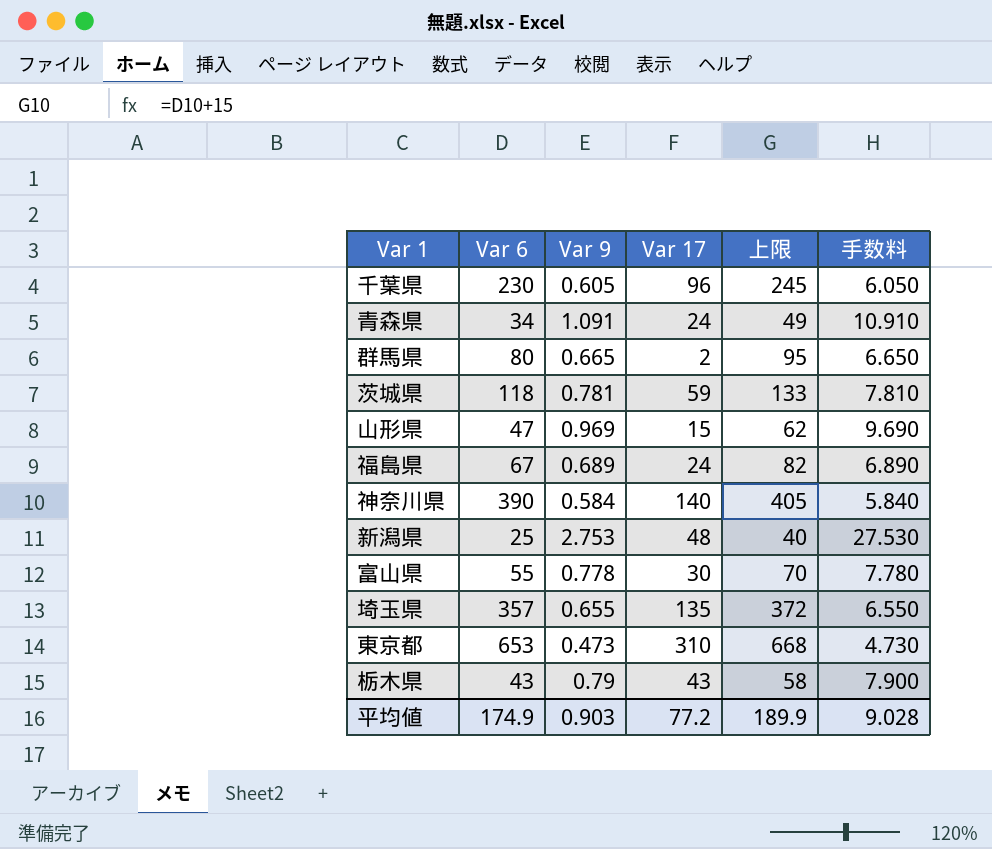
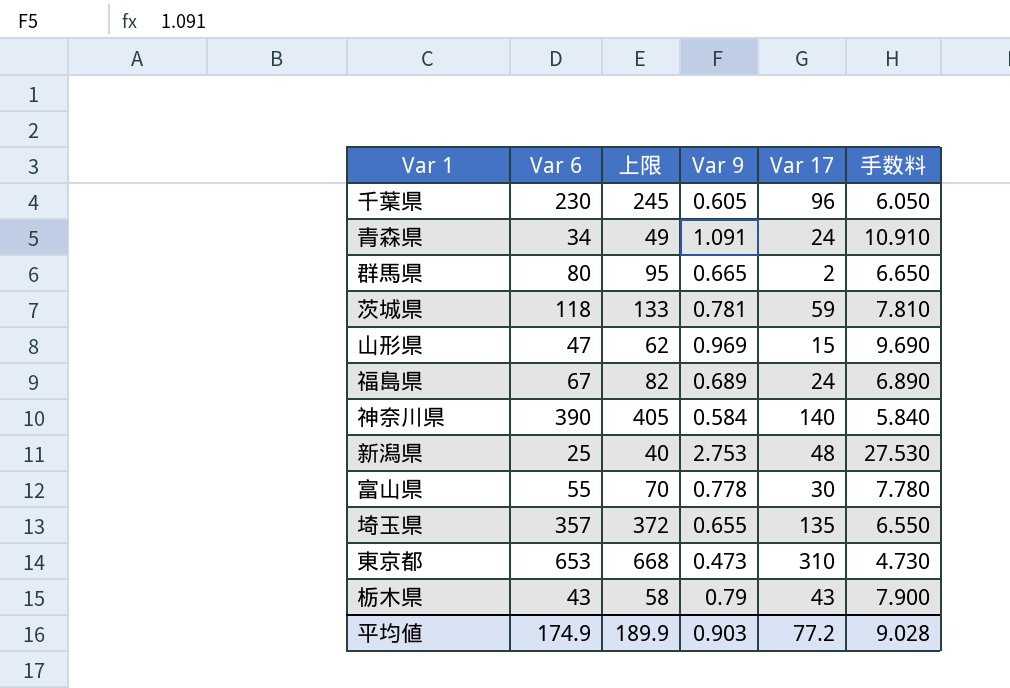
column 上限 | position: 5 -> 3

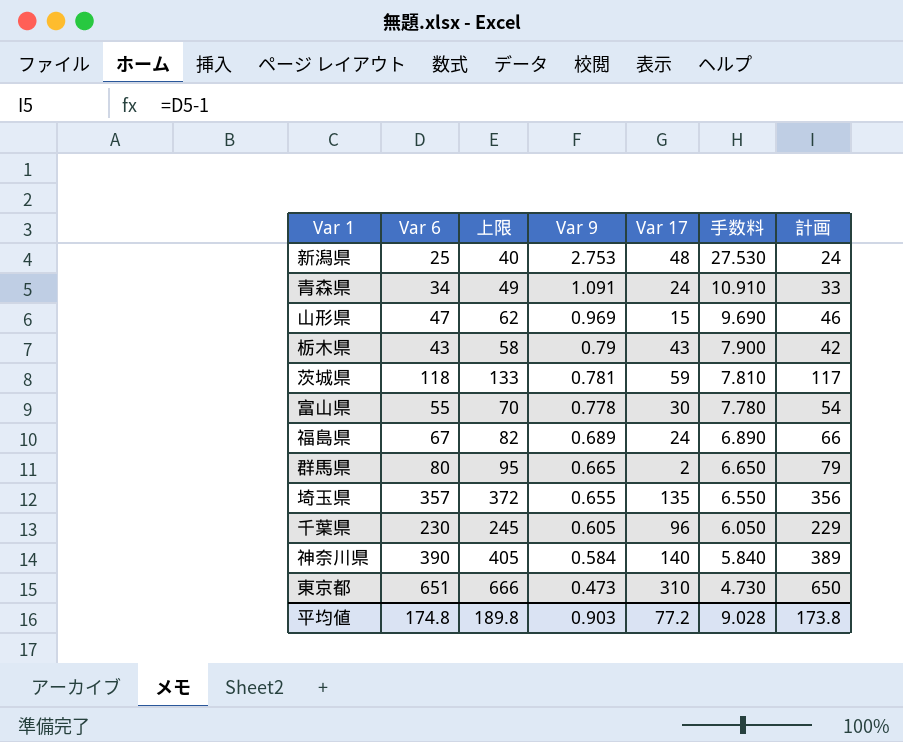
row order: none -> Var 9 descending
column 計画 | formula: none -> [Var 6] - 1
東京都 | Var 6: 653 -> 651
東京都 | 上限: 668 -> 666
平均値 | Var 6: 174.9 -> 174.8
平均値 | 上限: 189.9 -> 189.8

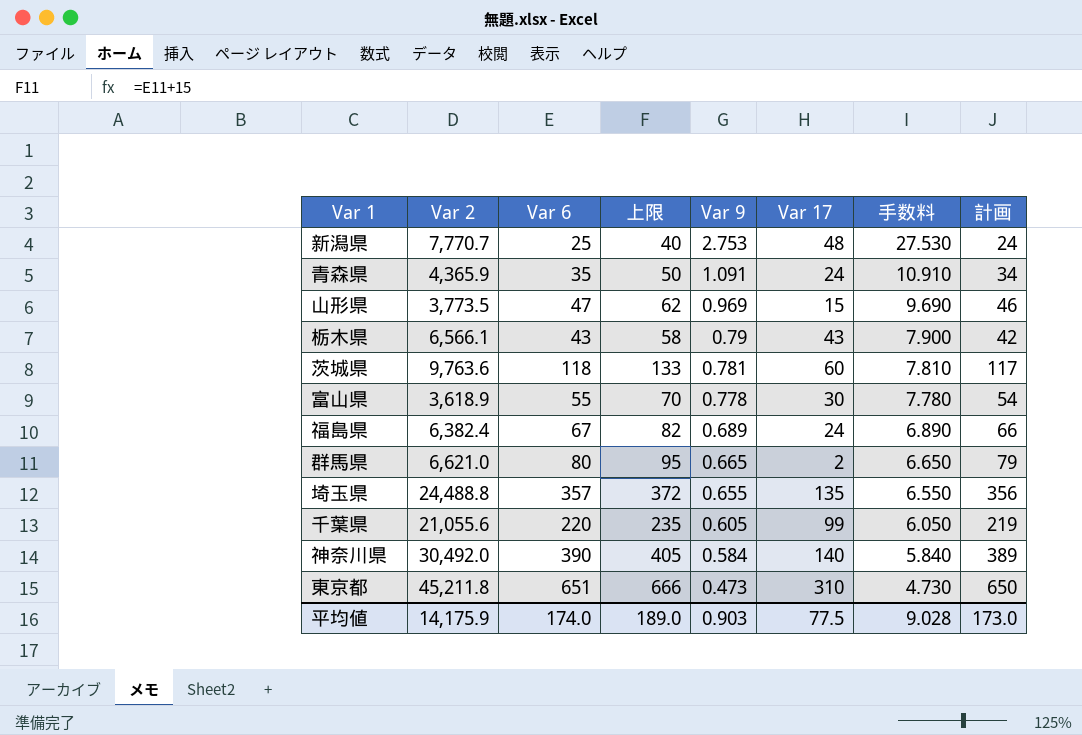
column Var 2 | position: none -> 2
青森県 | Var 6: 34 -> 35
青森県 | 上限: 49 -> 50
青森県 | 計画: 33 -> 34
茨城県 | Var 17: 59 -> 60
千葉県 | Var 6: 230 -> 220
千葉県 | 上限: 245 -> 235
千葉県 | Var 17: 96 -> 99
千葉県 | 計画: 229 -> 219
平均値 | Var 6: 174.8 -> 174.0
平均値 | 上限: 189.8 -> 189.0
平均値 | Var 17: 77.2 -> 77.5
平均値 | 計画: 173.8 -> 173.0

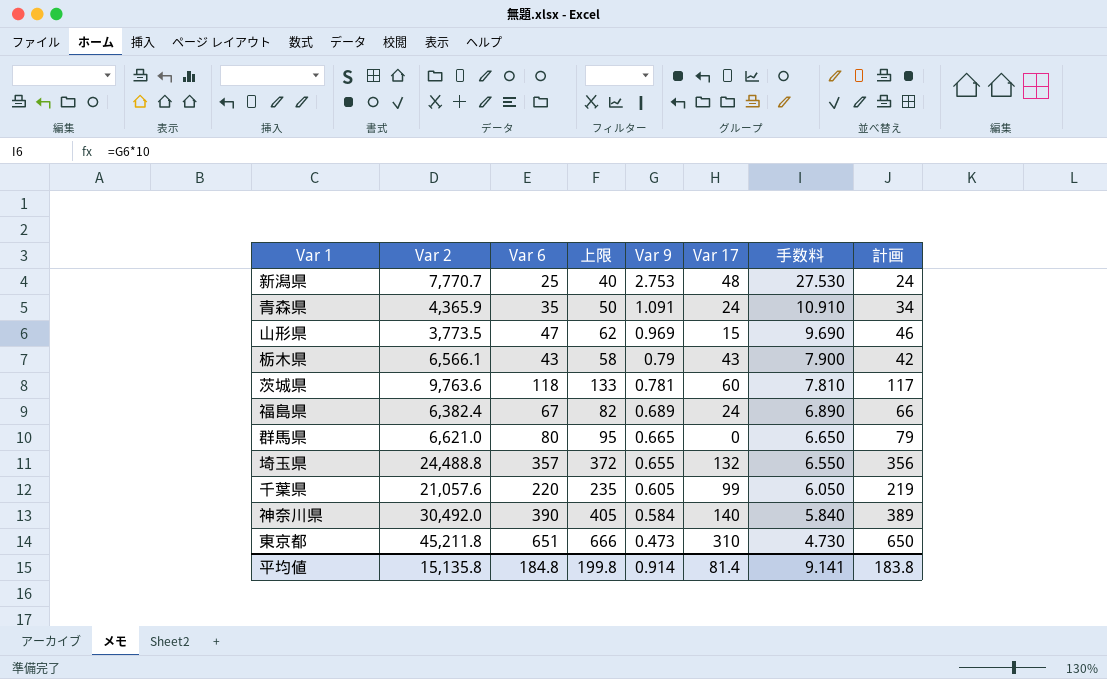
row 富山県: 3,618.9 | 55 | 70 | 0.778 | 30 | 7.780 | 54 -> none
群馬県 | Var 17: 2 -> 0
埼玉県 | Var 17: 135 -> 132
千葉県 | Var 2: 21,055.6 -> 21,057.6
平均値 | Var 2: 14,175.9 -> 15,135.8
平均値 | Var 6: 174.0 -> 184.8
平均値 | 上限: 189.0 -> 199.8
平均値 | Var 9: 0.903 -> 0.914
平均値 | Var 17: 77.5 -> 81.4
平均値 | 手数料: 9.028 -> 9.141
平均値 | 計画: 173.0 -> 183.8

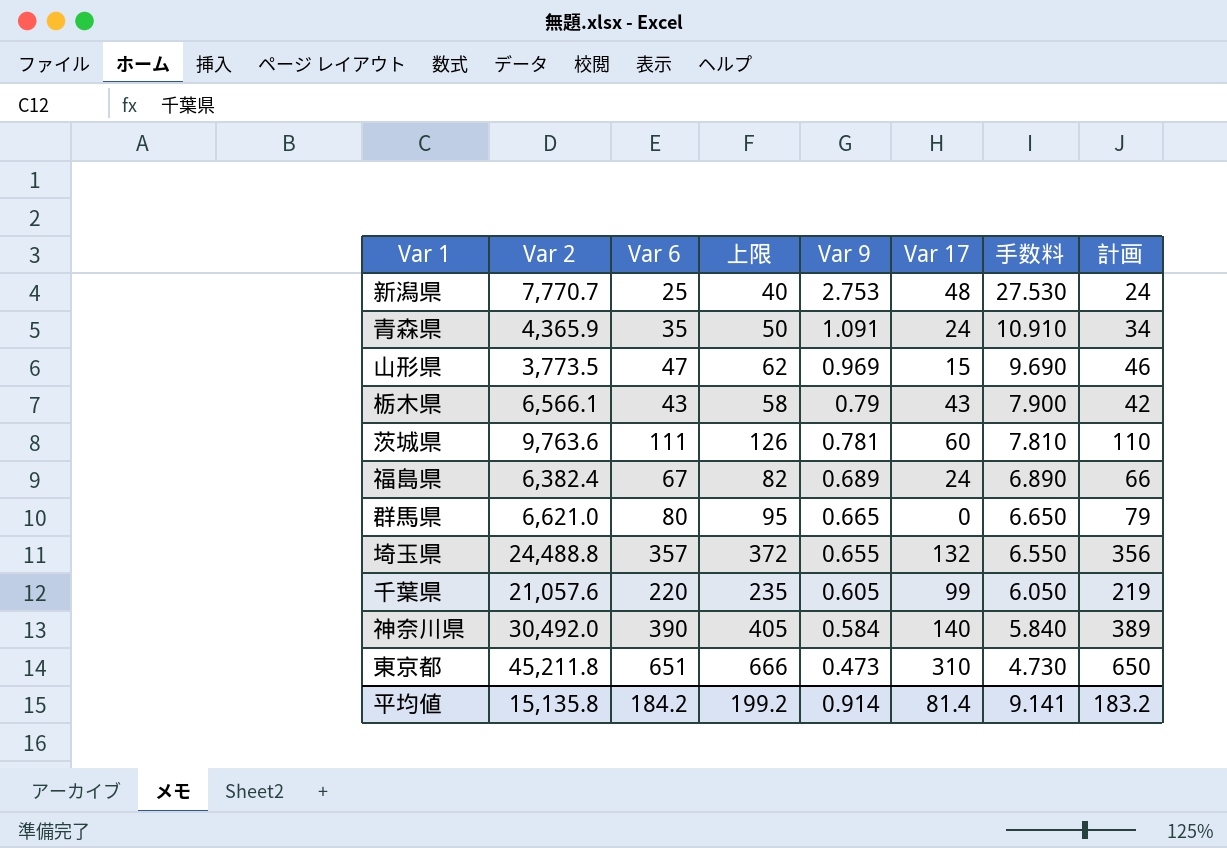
茨城県 | Var 6: 118 -> 111
茨城県 | 上限: 133 -> 126
茨城県 | 計画: 117 -> 110
平均値 | Var 6: 184.8 -> 184.2
平均値 | 上限: 199.8 -> 199.2
平均値 | 計画: 183.8 -> 183.2

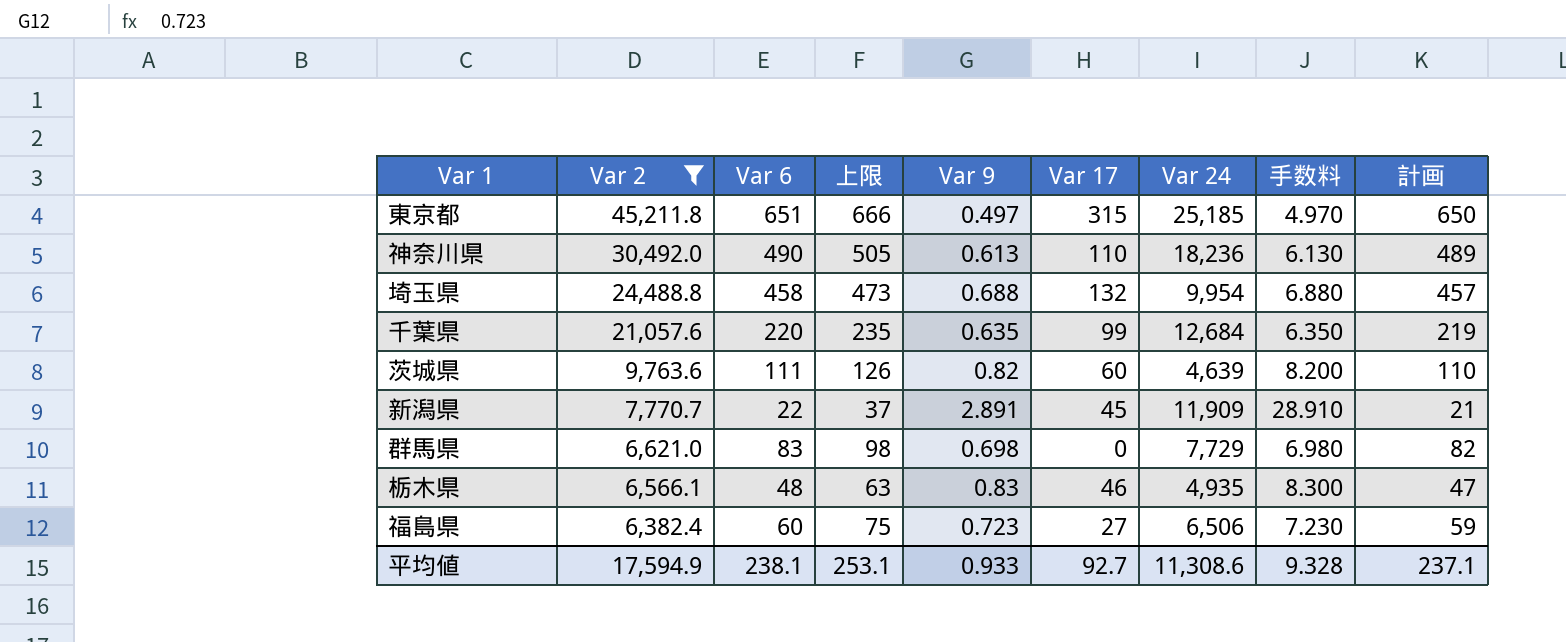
filter: none -> Var 2 >= 6,382.4
row order: Var 9 descending -> Var 2 descending
column Var 24 | position: none -> 7
東京都 | Var 9: 0.473 -> 0.497
東京都 | Var 17: 310 -> 315
東京都 | 手数料: 4.730 -> 4.970
神奈川県 | Var 6: 390 -> 490
神奈川県 | 上限: 405 -> 505
神奈川県 | Var 9: 0.584 -> 0.613
神奈川県 | Var 17: 140 -> 110
神奈川県 | 手数料: 5.840 -> 6.130
神奈川県 | 計画: 389 -> 489
埼玉県 | Var 6: 357 -> 458
埼玉県 | 上限: 372 -> 473
埼玉県 | Var 9: 0.655 -> 0.688
埼玉県 | 手数料: 6.550 -> 6.880
埼玉県 | 計画: 356 -> 457
千葉県 | Var 9: 0.605 -> 0.635
千葉県 | 手数料: 6.050 -> 6.350
茨城県 | Var 9: 0.781 -> 0.82
茨城県 | 手数料: 7.810 -> 8.200
新潟県 | Var 6: 25 -> 22
新潟県 | 上限: 40 -> 37
新潟県 | Var 9: 2.753 -> 2.891
新潟県 | Var 17: 48 -> 45
新潟県 | 手数料: 27.530 -> 28.910
新潟県 | 計画: 24 -> 21
群馬県 | Var 6: 80 -> 83
群馬県 | 上限: 95 -> 98
群馬県 | Var 9: 0.665 -> 0.698
群馬県 | 手数料: 6.650 -> 6.980
群馬県 | 計画: 79 -> 82
栃木県 | Var 6: 43 -> 48
栃木県 | 上限: 58 -> 63
栃木県 | Var 9: 0.79 -> 0.83
栃木県 | Var 17: 43 -> 46
栃木県 | 手数料: 7.900 -> 8.300
栃木県 | 計画: 42 -> 47
福島県 | Var 6: 67 -> 60
福島県 | 上限: 82 -> 75
福島県 | Var 9: 0.689 -> 0.723
福島県 | Var 17: 24 -> 27
福島県 | 手数料: 6.890 -> 7.230
福島県 | 計画: 66 -> 59
平均値 | Var 2: 15,135.8 -> 17,594.9
平均値 | Var 6: 184.2 -> 238.1
平均値 | 上限: 199.2 -> 253.1
平均値 | Var 9: 0.914 -> 0.933
平均値 | Var 17: 81.4 -> 92.7
平均値 | 手数料: 9.141 -> 9.328
平均値 | 計画: 183.2 -> 237.1

